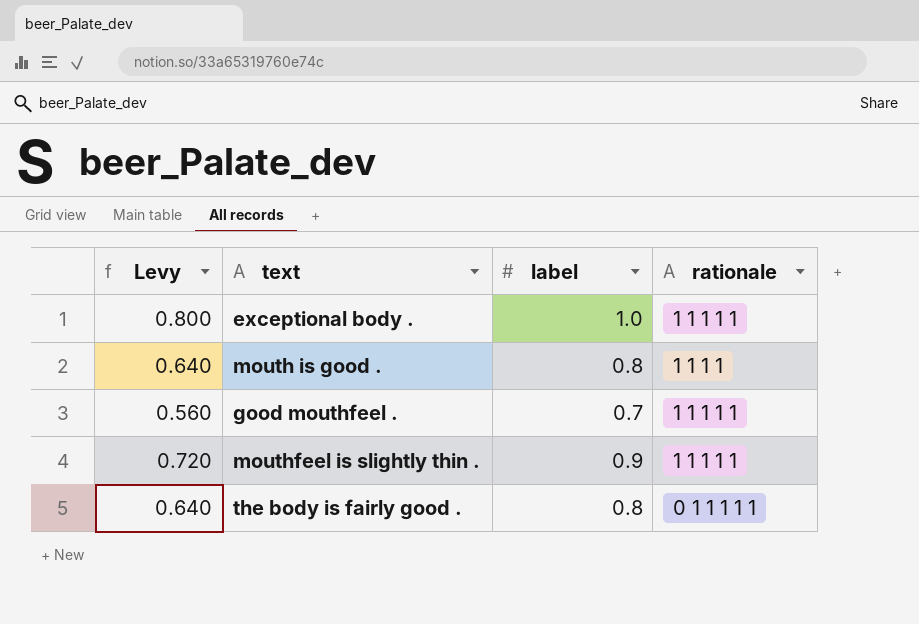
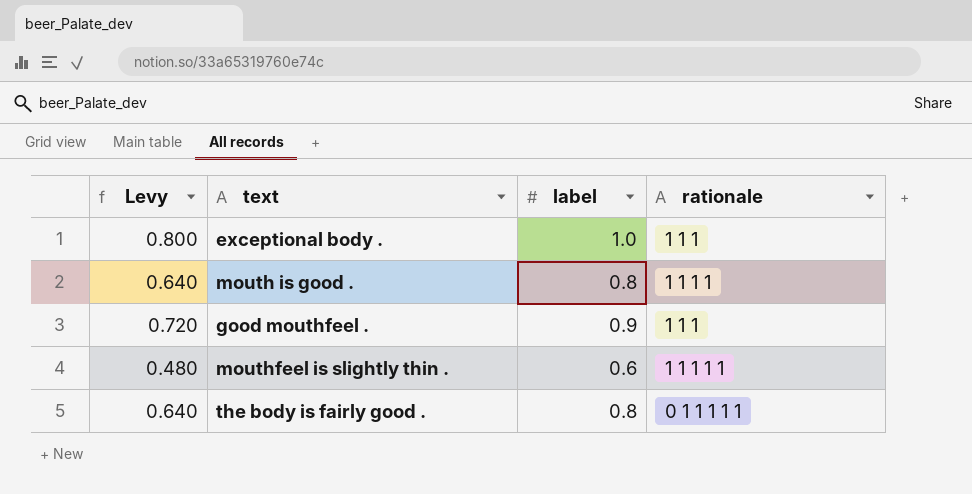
exceptional body . | rationale: 1 1 1 1 1 -> 1 1 1
good mouthfeel . | Levy: 0.560 -> 0.720
good mouthfeel . | label: 0.7 -> 0.9
good mouthfeel . | rationale: 1 1 1 1 1 -> 1 1 1
mouthfeel is slightly thin . | Levy: 0.720 -> 0.480
mouthfeel is slightly thin . | label: 0.9 -> 0.6

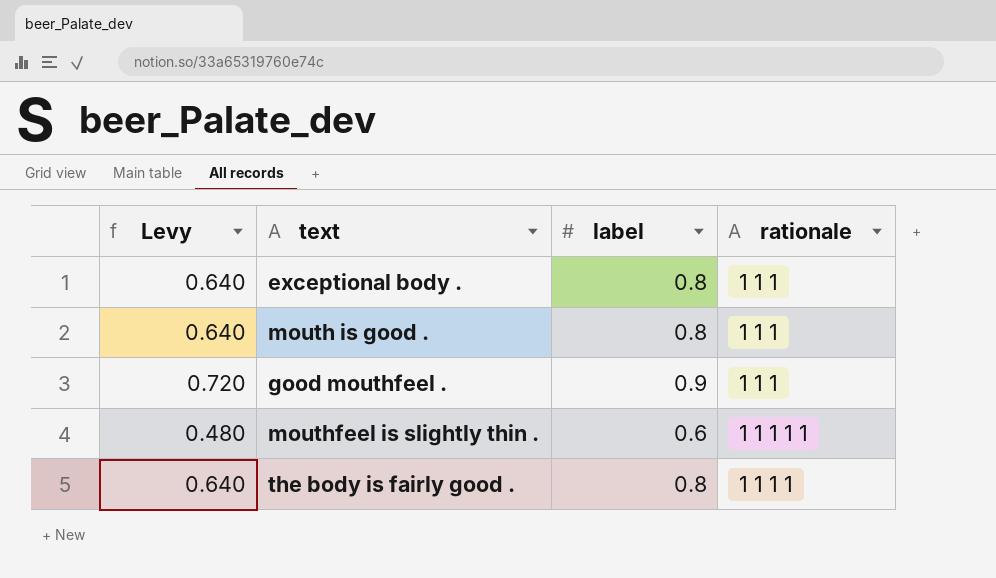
exceptional body . | Levy: 0.800 -> 0.640
exceptional body . | label: 1.0 -> 0.8
mouth is good . | rationale: 1 1 1 1 -> 1 1 1
the body is fairly good . | rationale: 0 1 1 1 1 1 -> 1 1 1 1

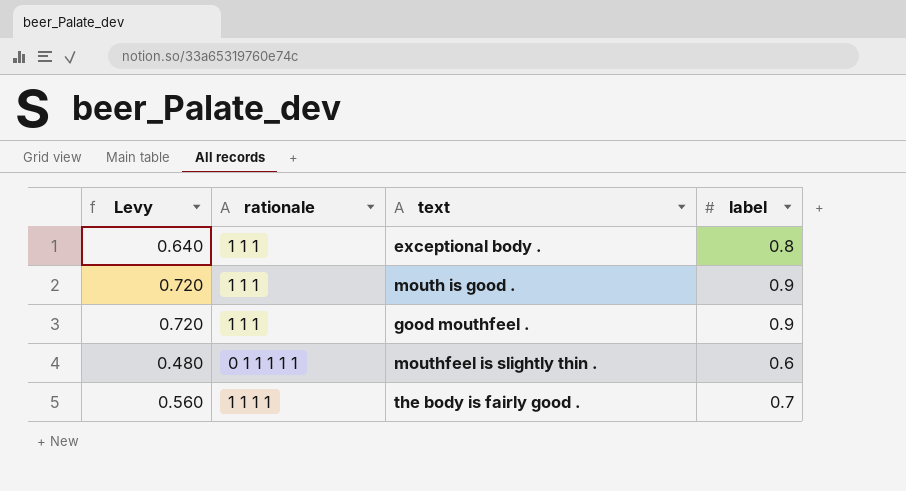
column rationale | position: 4 -> 2
mouth is good . | Levy: 0.640 -> 0.720
mouth is good . | label: 0.8 -> 0.9
mouthfeel is slightly thin . | rationale: 1 1 1 1 1 -> 0 1 1 1 1 1
the body is fairly good . | Levy: 0.640 -> 0.560
the body is fairly good . | label: 0.8 -> 0.7

